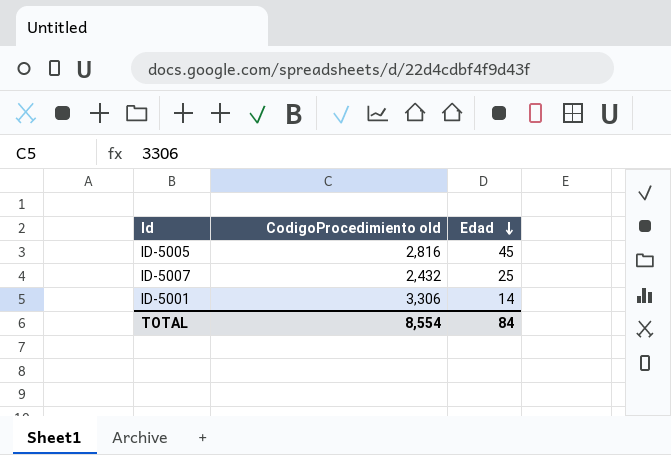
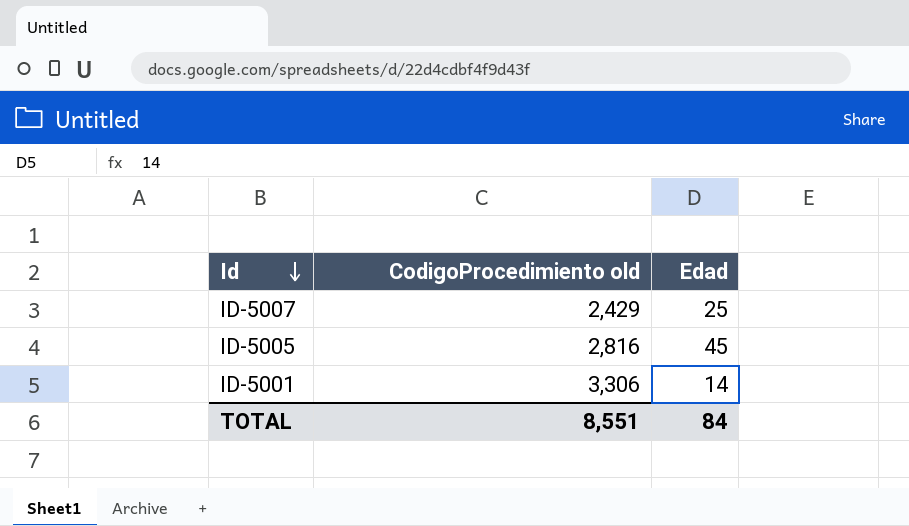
row order: Edad descending -> Id descending
ID-5007 | CodigoProcedimiento old: 2,432 -> 2,429
TOTAL | CodigoProcedimiento old: 8,554 -> 8,551

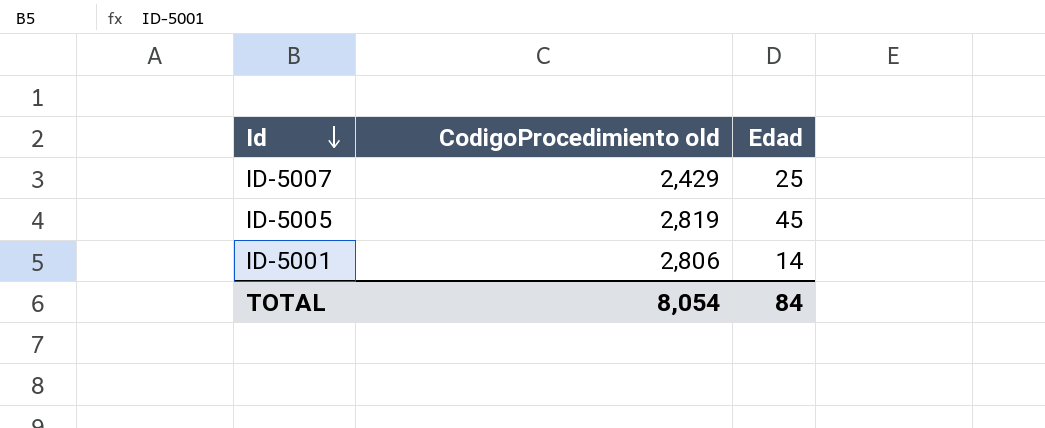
ID-5005 | CodigoProcedimiento old: 2,816 -> 2,819
ID-5001 | CodigoProcedimiento old: 3,306 -> 2,806
TOTAL | CodigoProcedimiento old: 8,551 -> 8,054

